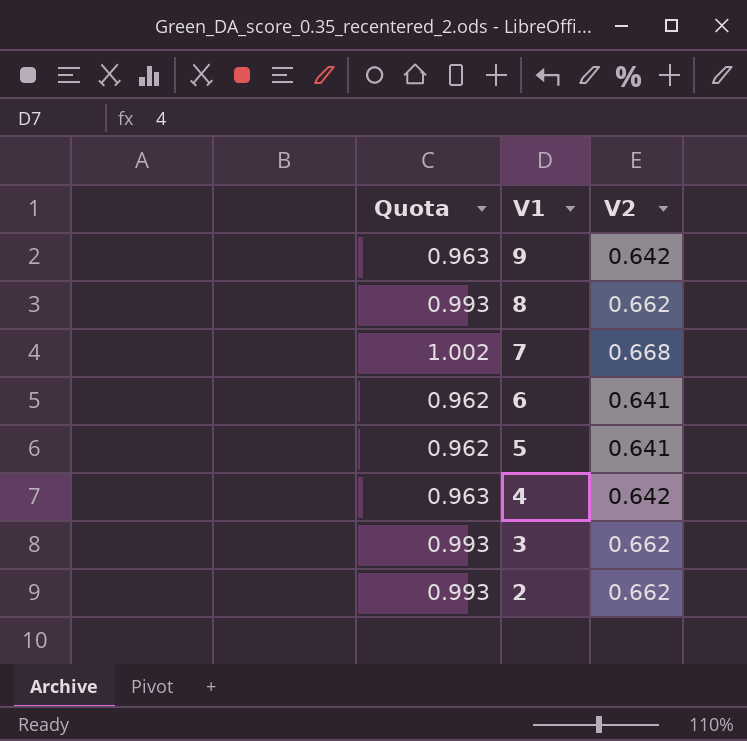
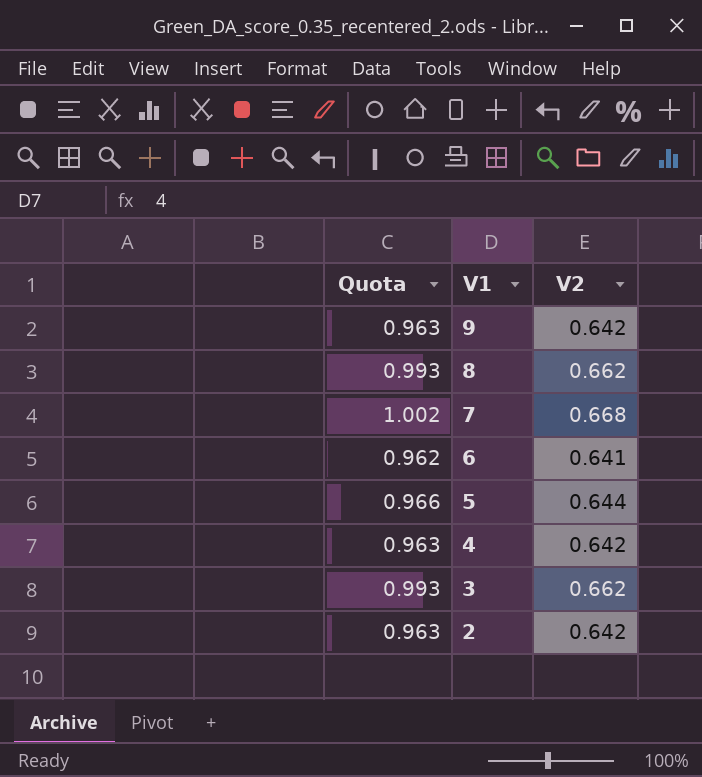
5 | Quota: 0.962 -> 0.966
5 | V2: 0.641 -> 0.644
2 | Quota: 0.993 -> 0.963
2 | V2: 0.662 -> 0.642

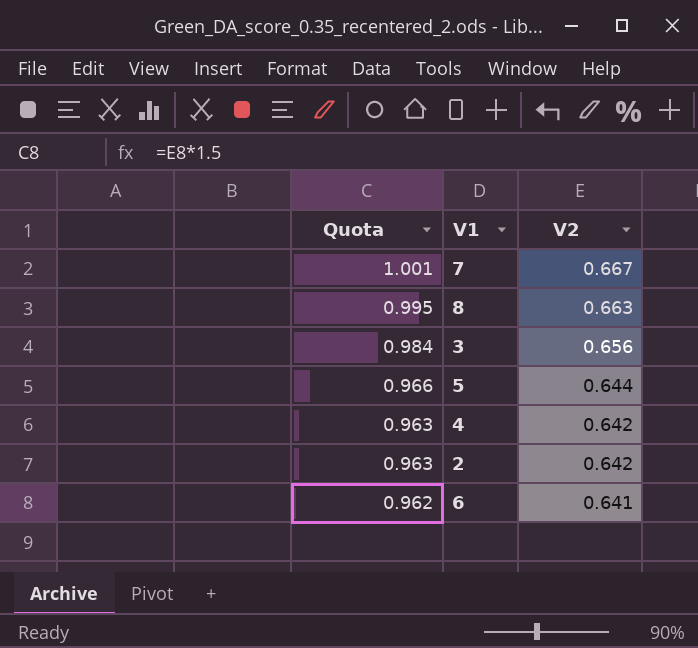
row order: V1 descending -> Quota descending
row 9: 0.963 | 0.642 -> none
7 | Quota: 1.002 -> 1.001
7 | V2: 0.668 -> 0.667
8 | Quota: 0.993 -> 0.995
8 | V2: 0.662 -> 0.663
3 | Quota: 0.993 -> 0.984
3 | V2: 0.662 -> 0.656

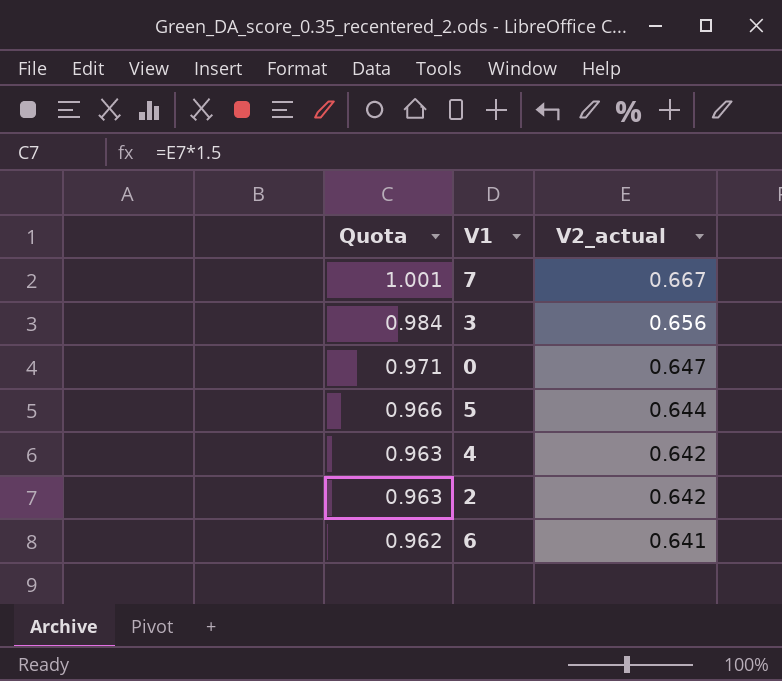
column name: V2 -> V2_actual
row 8: 0.995 | 0.663 -> none
row 0: none -> 0.971 | 0.647

